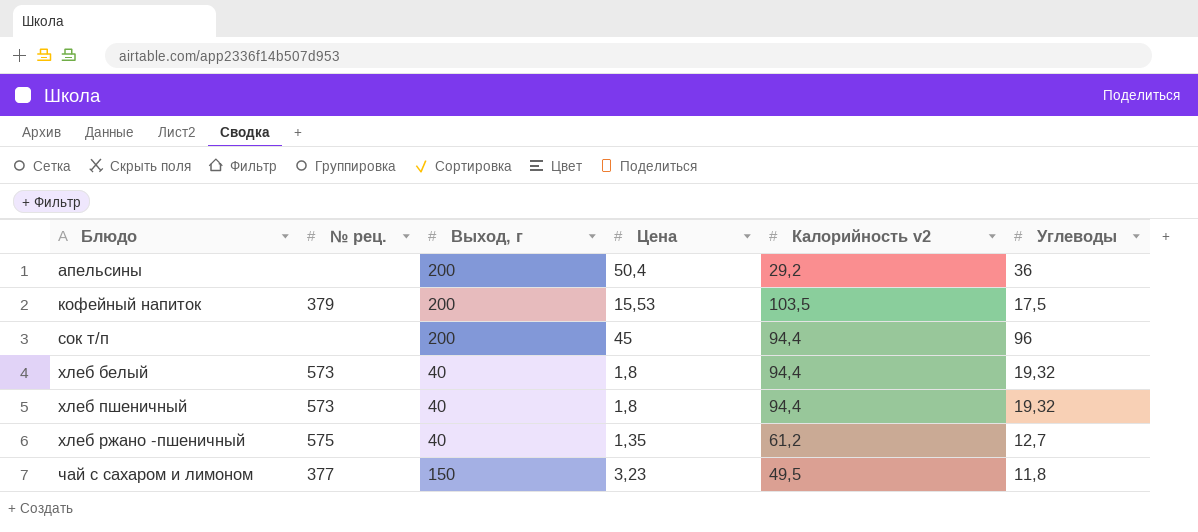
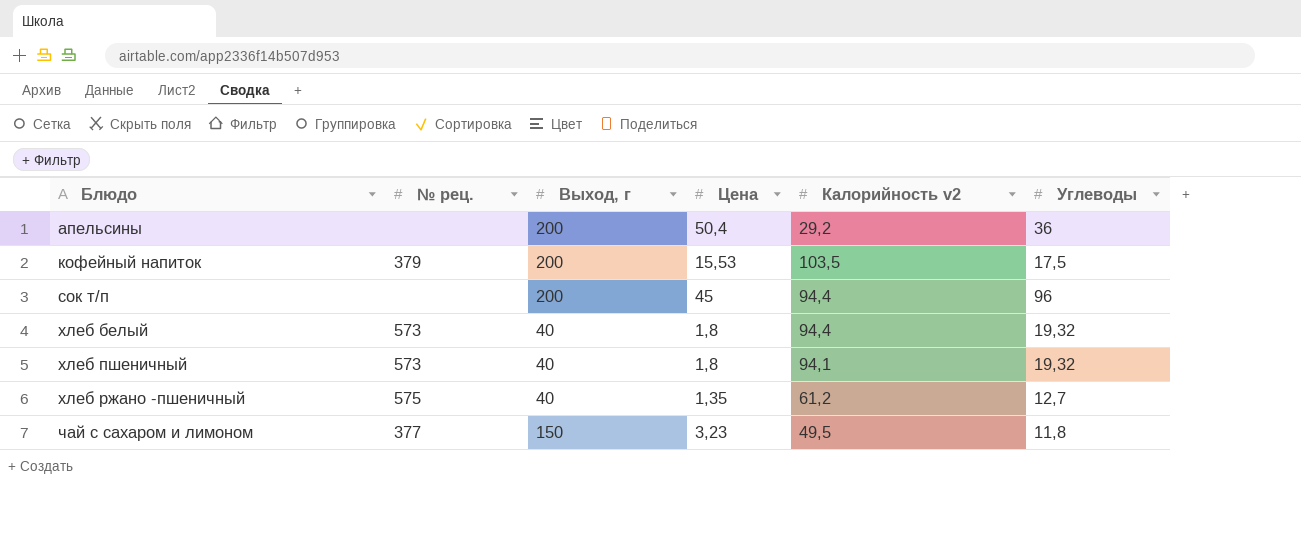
хлеб пшеничный | Калорийность v2: 94,4 -> 94,1

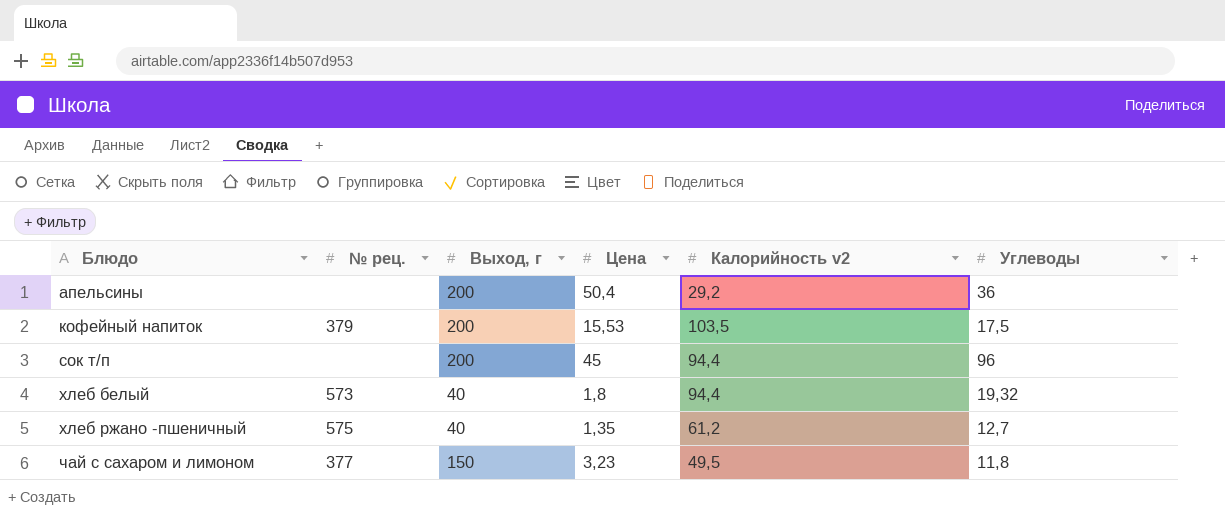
row хлеб пшеничный: 573 | 40 | 1,8 | 94,1 | 19,32 -> none

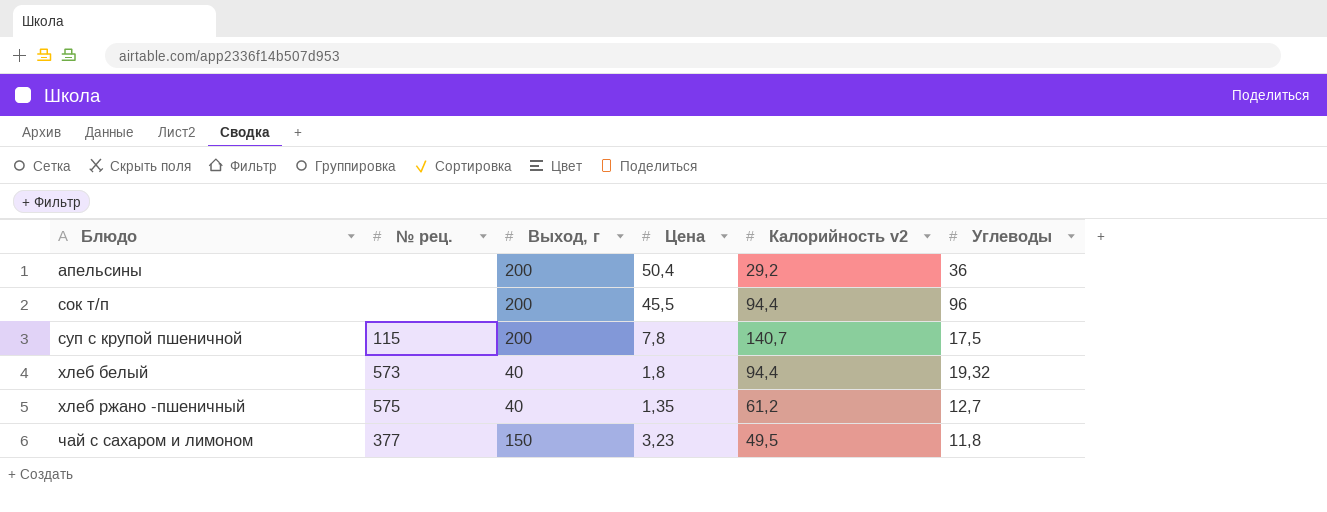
row кофейный напиток: 379 | 200 | 15,53 | 103,5 | 17,5 -> none
сок т/п | Цена: 45 -> 45,5
row суп с крупой пшеничной: none -> 115 | 200 | 7,8 | 140,7 | 17,5

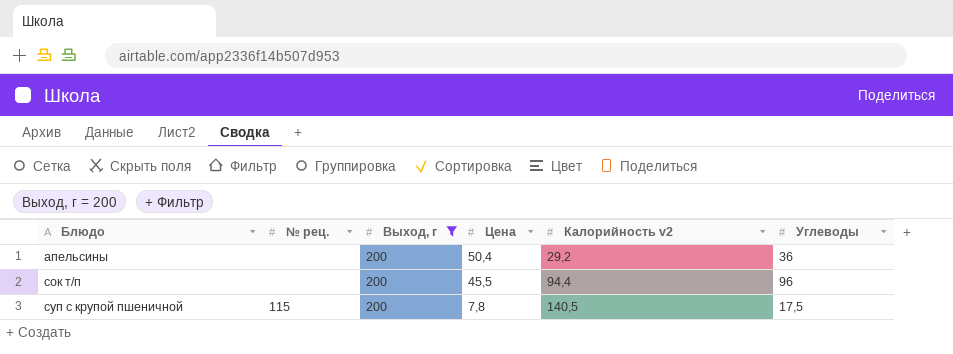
filter: none -> Выход, г = 200
суп с крупой пшеничной | Калорийность v2: 140,7 -> 140,5

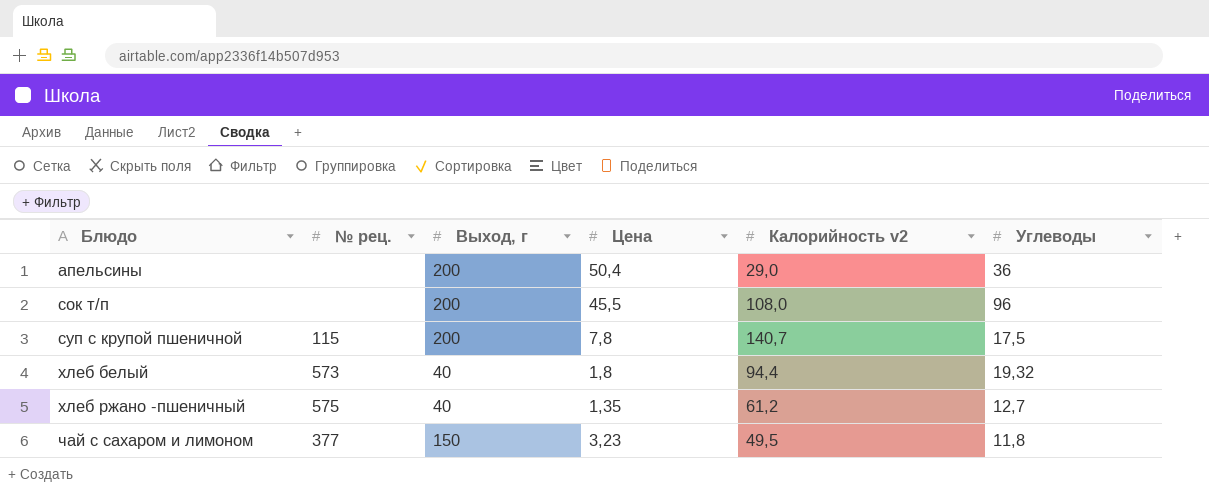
filter: Выход, г = 200 -> none
апельсины | Калорийность v2: 29,2 -> 29,0
сок т/п | Калорийность v2: 94,4 -> 108,0
суп с крупой пшеничной | Калорийность v2: 140,5 -> 140,7

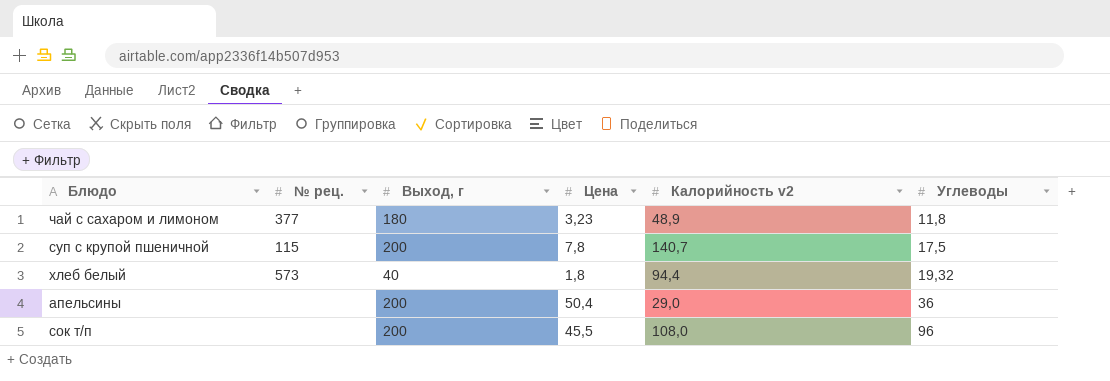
row order: Блюдо ascending -> Углеводы ascending
row хлеб ржано -пшеничный: 575 | 40 | 1,35 | 61,2 | 12,7 -> none
чай с сахаром и лимоном | Выход, г: 150 -> 180
чай с сахаром и лимоном | Калорийность v2: 49,5 -> 48,9

